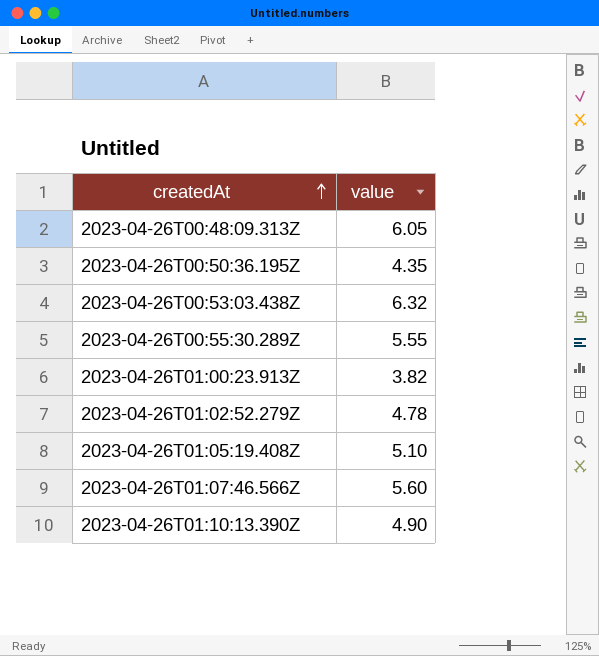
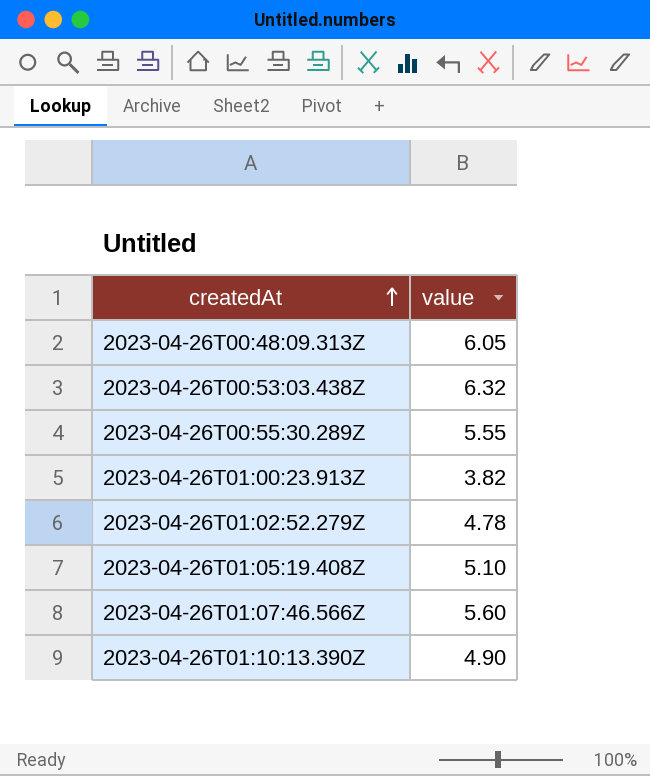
row 2023-04-26T00:50:36.195Z: 4.35 -> none

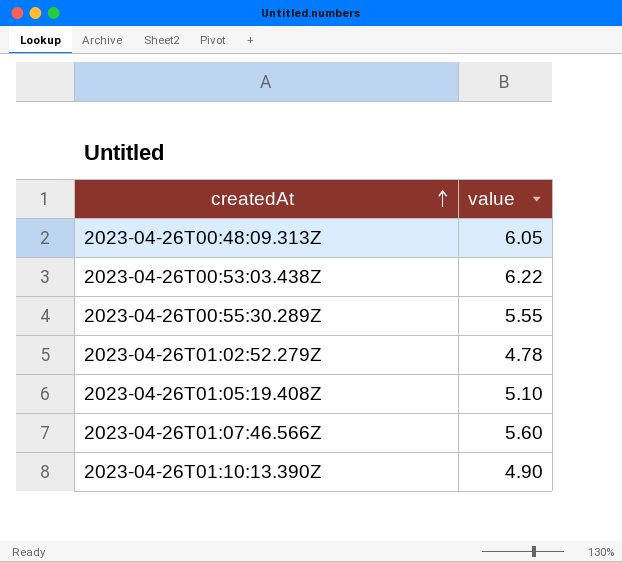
row 2023-04-26T01:00:23.913Z: 3.82 -> none
2023-04-26T00:53:03.438Z | value: 6.32 -> 6.22

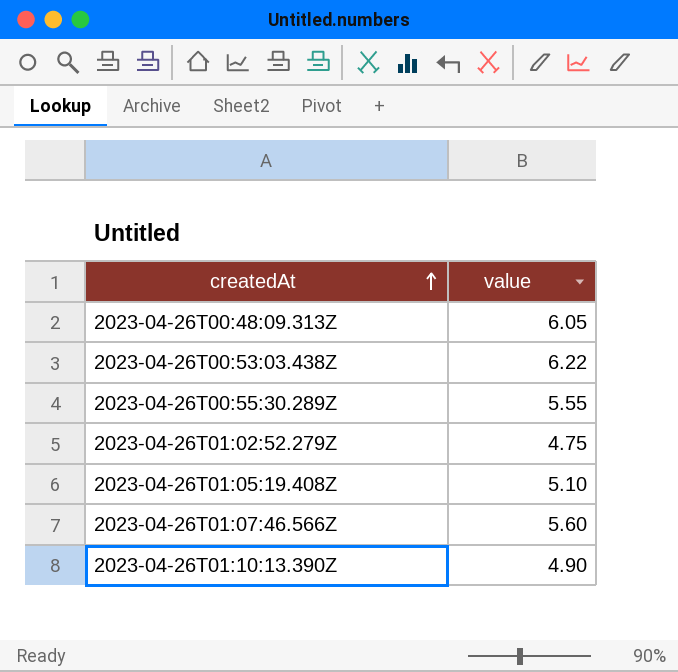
2023-04-26T01:02:52.279Z | value: 4.78 -> 4.75

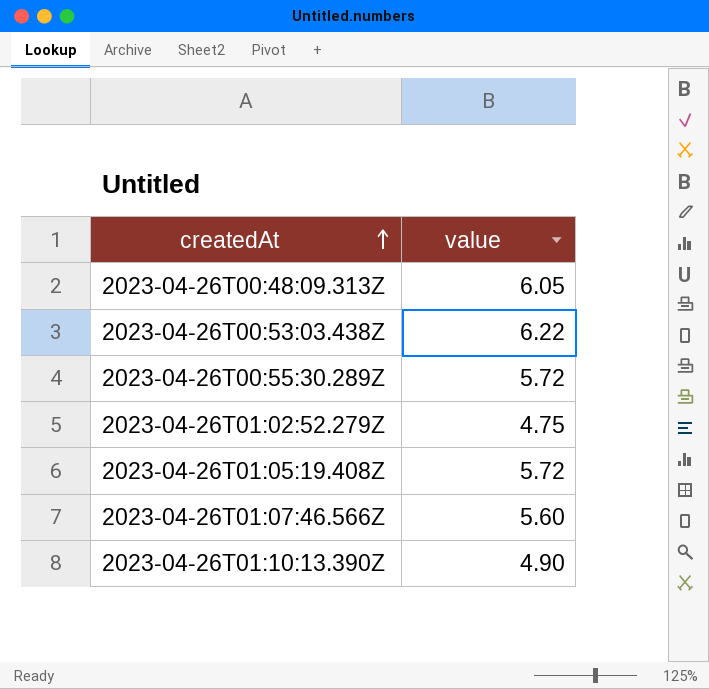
2023-04-26T00:55:30.289Z | value: 5.55 -> 5.72
2023-04-26T01:05:19.408Z | value: 5.10 -> 5.72

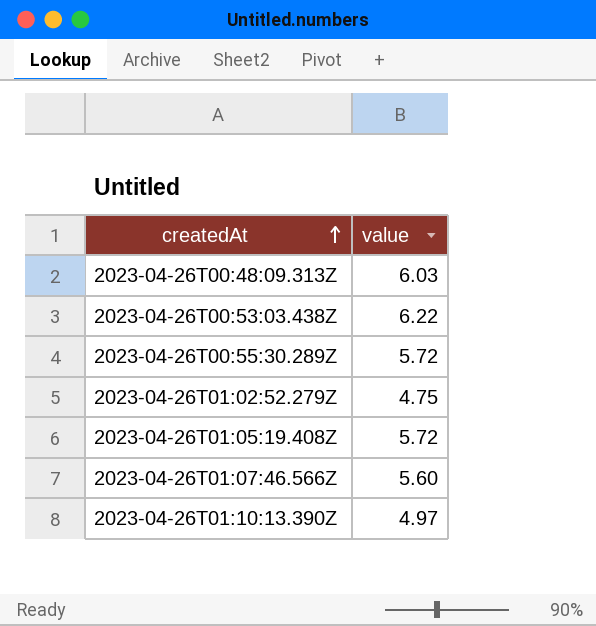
2023-04-26T00:48:09.313Z | value: 6.05 -> 6.03
2023-04-26T01:10:13.390Z | value: 4.90 -> 4.97

